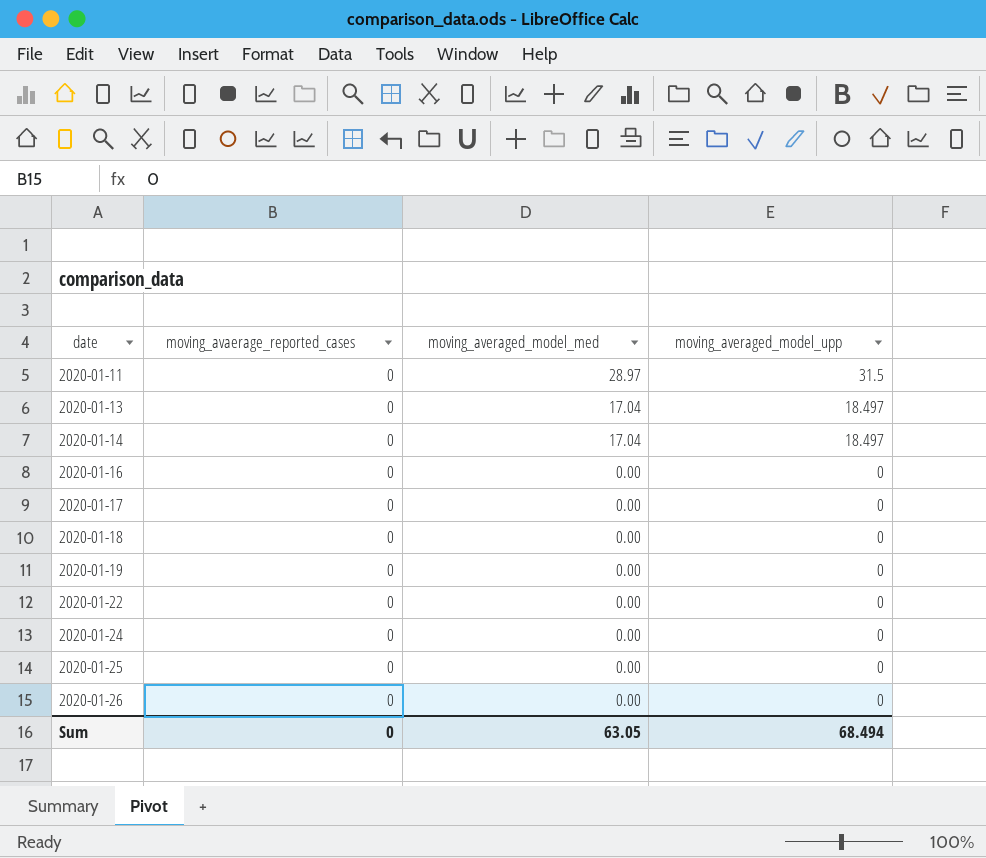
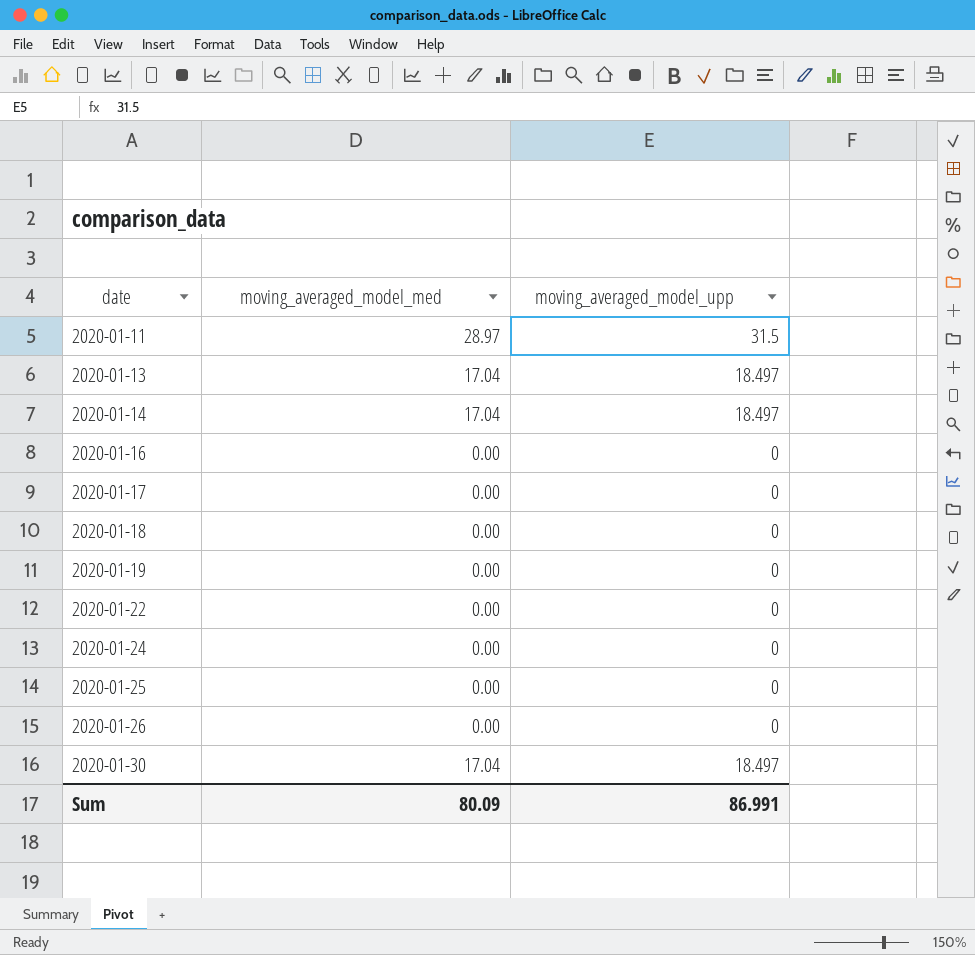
column moving_avaerage_reported_cases | position: 2 -> none
row 2020-01-30: none -> 17.04 | 18.497
Sum | moving_averaged_model_med: 63.05 -> 80.09
Sum | moving_averaged_model_upp: 68.494 -> 86.991

